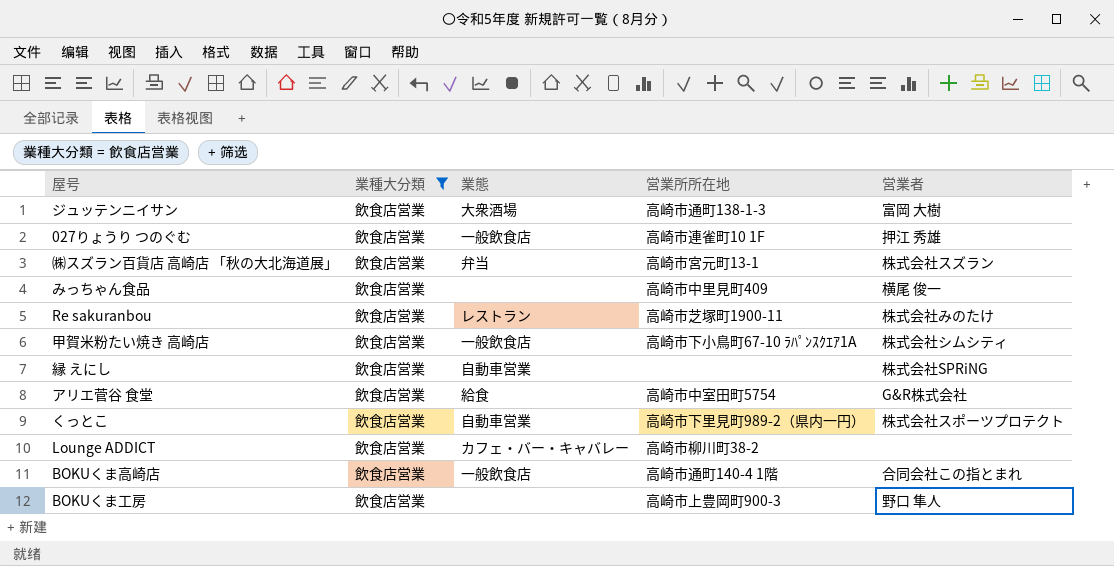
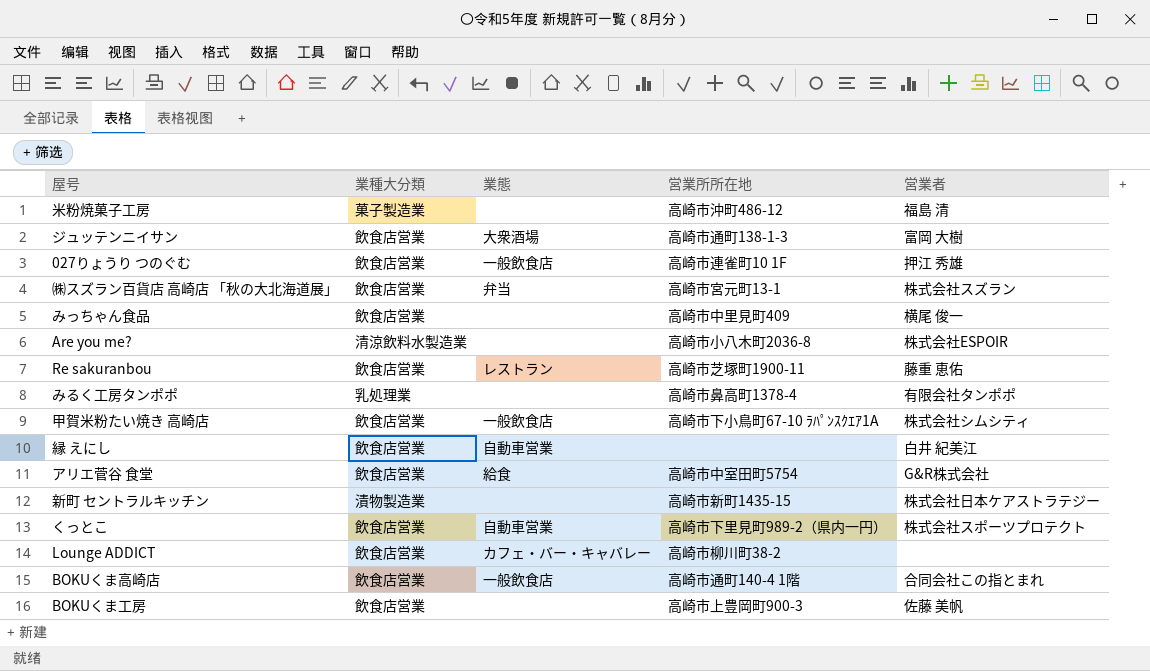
filter: 業種大分類 = 飲食店営業 -> none
Re sakuranbou | 営業者: 株式会社みのたけ -> 藤重 恵佑
縁 えにし | 営業者: 株式会社SPRiNG -> 白井 紀美江
BOKUくま工房 | 営業者: 野口 隼人 -> 佐藤 美帆

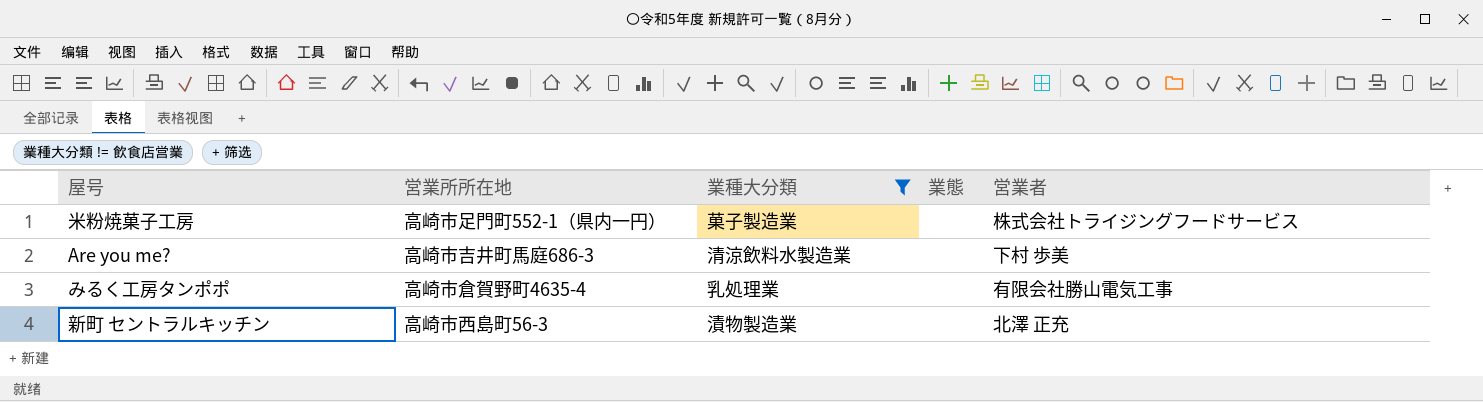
filter: none -> 業種大分類 != 飲食店営業
column 営業所所在地 | position: 4 -> 2
米粉焼菓子工房 | 営業所所在地: 高崎市沖町486-12 -> 高崎市足門町552-1（県内一円）
米粉焼菓子工房 | 営業者: 福島 清 -> 株式会社トライジングフードサービス
Are you me? | 営業所所在地: 高崎市小八木町2036-8 -> 高崎市吉井町馬庭686-3
Are you me? | 営業者: 株式会社ESPOIR -> 下村 歩美
みるく工房タンポポ | 営業所所在地: 高崎市鼻高町1378-4 -> 高崎市倉賀野町4635-4
みるく工房タンポポ | 営業者: 有限会社タンポポ -> 有限会社勝山電気工事
新町 セントラルキッチン | 営業所所在地: 高崎市新町1435-15 -> 高崎市西島町56-3
新町 セントラルキッチン | 営業者: 株式会社日本ケアストラテジー -> 北澤 正充

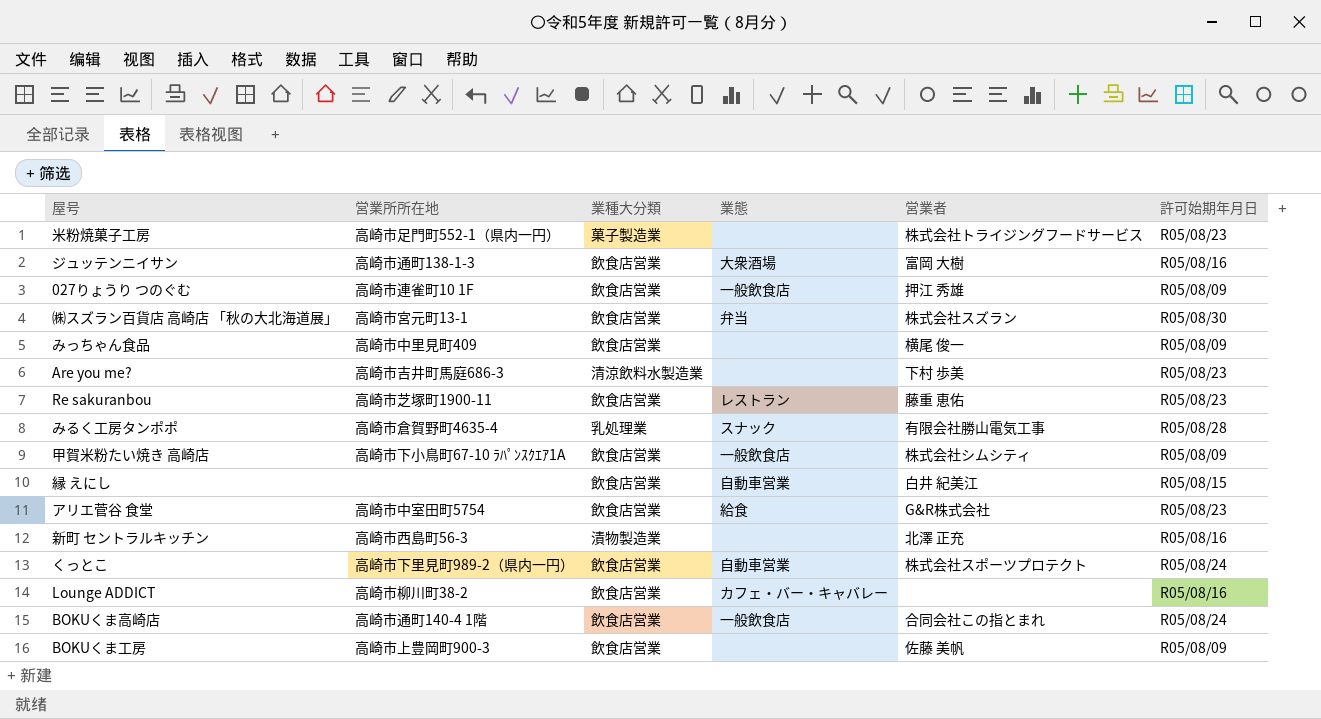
filter: 業種大分類 != 飲食店営業 -> none
column 許可始期年月日 | position: none -> 6
みるく工房タンポポ | 業態: none -> スナック

